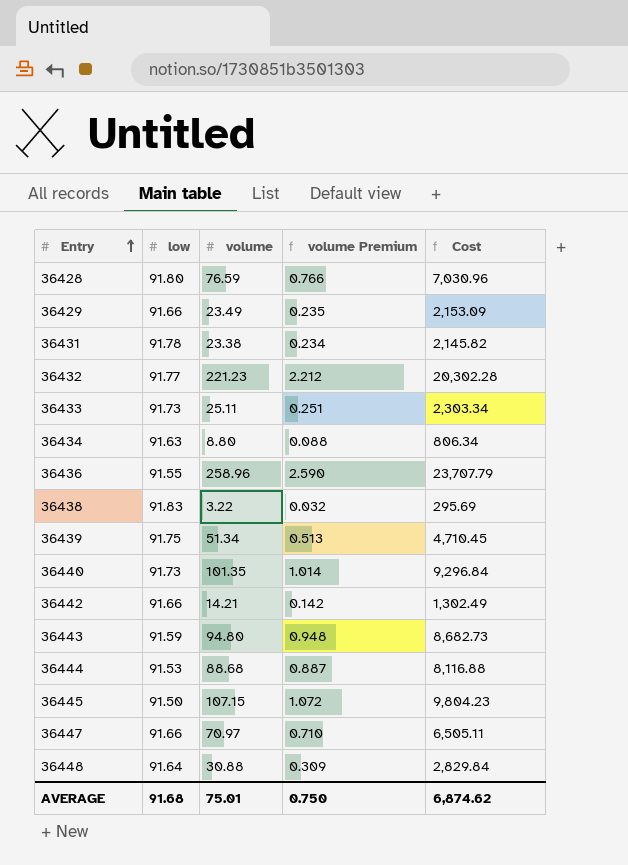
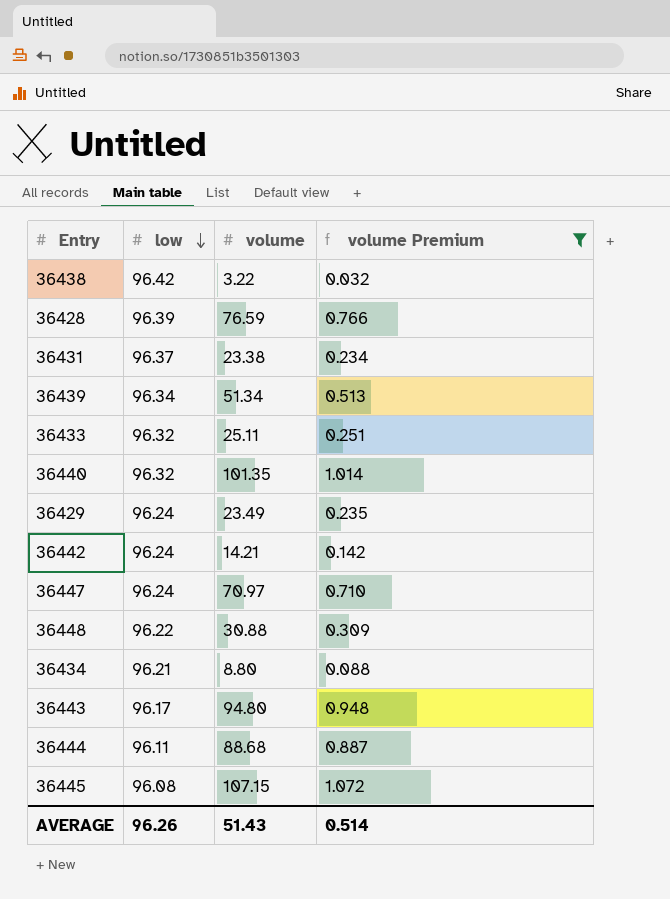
filter: none -> volume Premium <= 1.072
row order: Entry ascending -> low descending
column Cost | formula: [low] * [volume] -> none
36438 | low: 91.83 -> 96.42
36428 | low: 91.80 -> 96.39
36431 | low: 91.78 -> 96.37
36439 | low: 91.75 -> 96.34
36433 | low: 91.73 -> 96.32
36440 | low: 91.73 -> 96.32
36429 | low: 91.66 -> 96.24
36442 | low: 91.66 -> 96.24
36447 | low: 91.66 -> 96.24
36448 | low: 91.64 -> 96.22
36434 | low: 91.63 -> 96.21
36443 | low: 91.59 -> 96.17
36444 | low: 91.53 -> 96.11
36445 | low: 91.50 -> 96.08
AVERAGE | low: 91.68 -> 96.26
AVERAGE | volume: 75.01 -> 51.43
AVERAGE | volume Premium: 0.750 -> 0.514

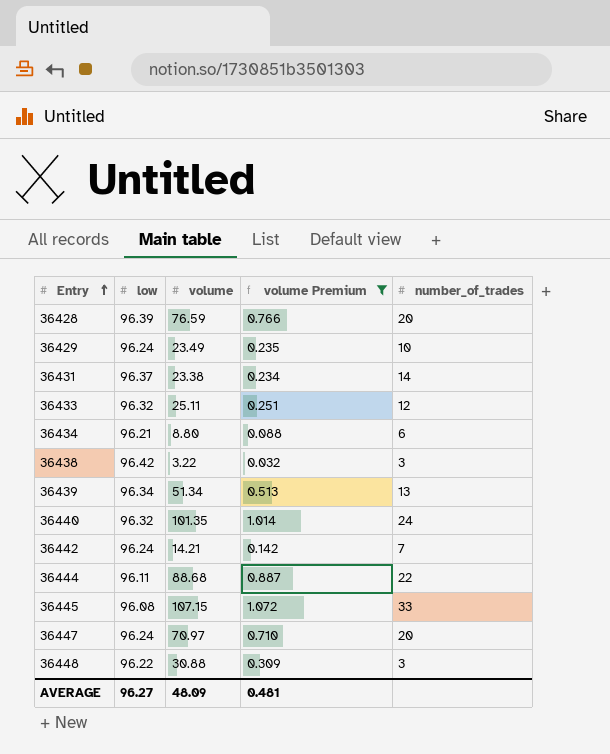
row order: low descending -> Entry ascending
column number_of_trades | position: none -> 5
row 36443: 96.17 | 94.80 | 0.948 -> none
AVERAGE | low: 96.26 -> 96.27
AVERAGE | volume: 51.43 -> 48.09
AVERAGE | volume Premium: 0.514 -> 0.481

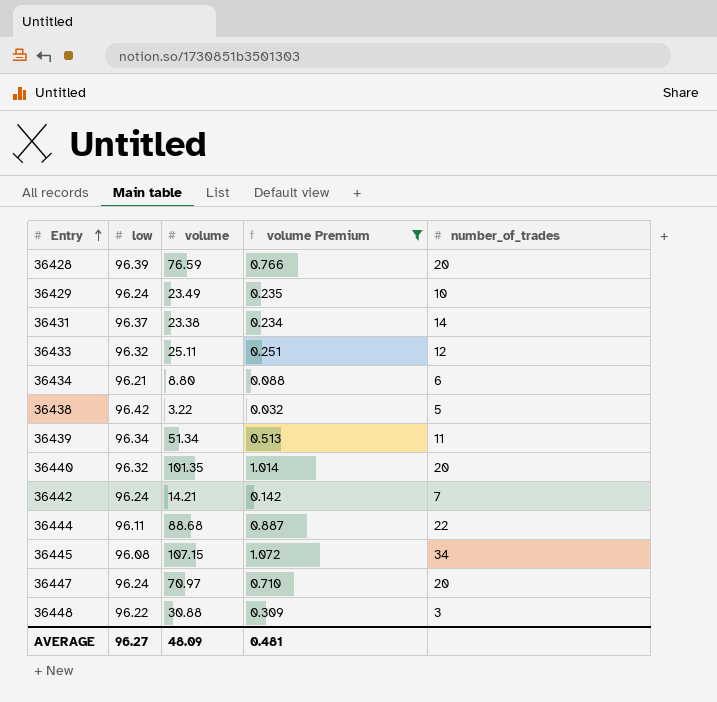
36438 | number_of_trades: 3 -> 5
36439 | number_of_trades: 13 -> 11
36440 | number_of_trades: 24 -> 20
36445 | number_of_trades: 33 -> 34

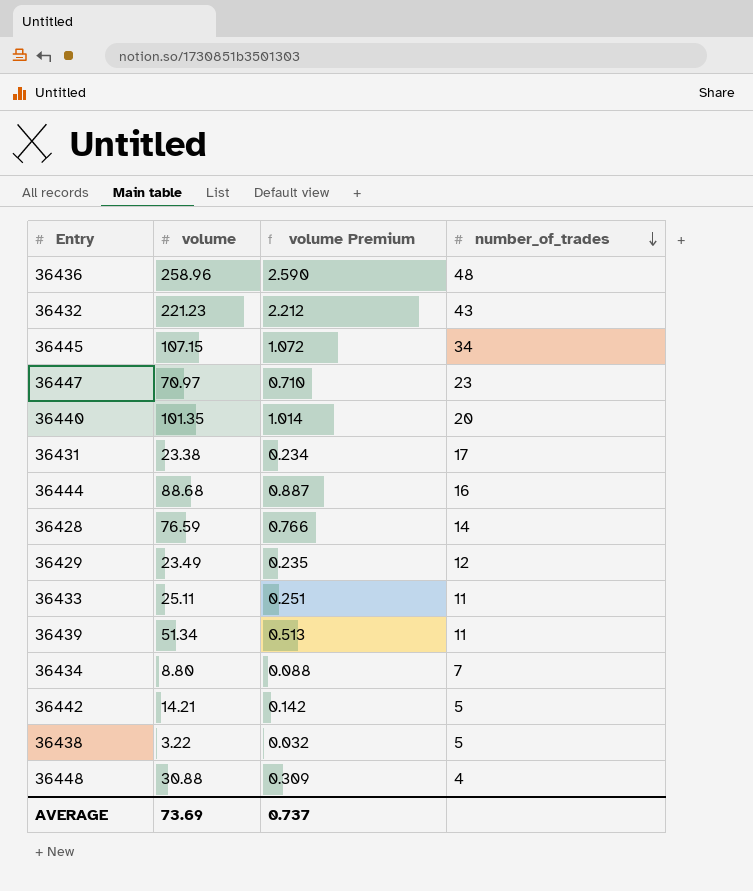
filter: volume Premium <= 1.072 -> none
row order: Entry ascending -> number_of_trades descending
column low | position: 2 -> none
36447 | number_of_trades: 20 -> 23
36431 | number_of_trades: 14 -> 17
36444 | number_of_trades: 22 -> 16
36428 | number_of_trades: 20 -> 14
36429 | number_of_trades: 10 -> 12
36433 | number_of_trades: 12 -> 11
36434 | number_of_trades: 6 -> 7
36442 | number_of_trades: 7 -> 5
36448 | number_of_trades: 3 -> 4
AVERAGE | volume: 48.09 -> 73.69
AVERAGE | volume Premium: 0.481 -> 0.737

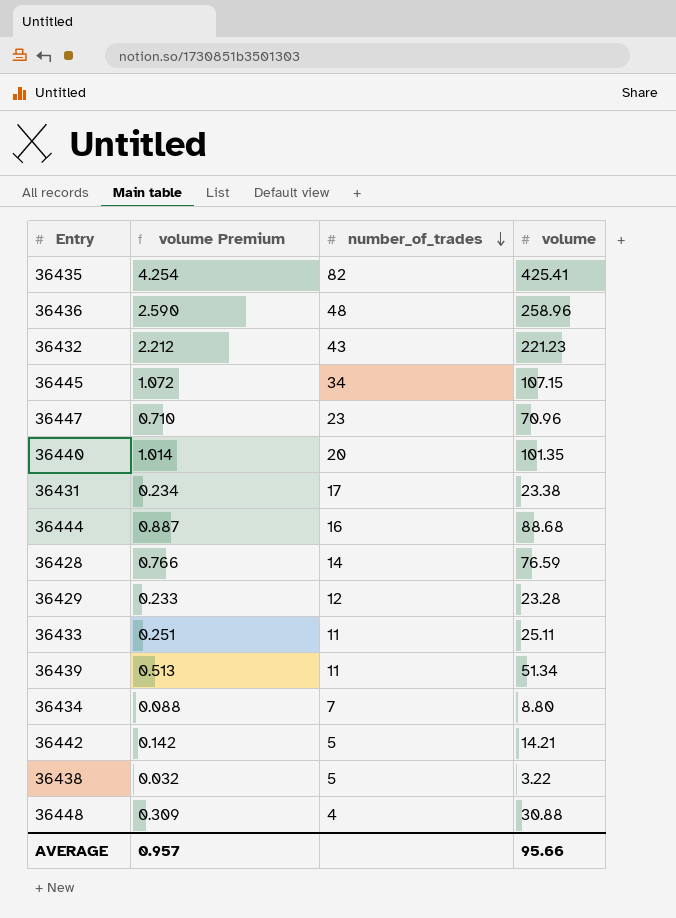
column volume | position: 2 -> 4
row 36435: none -> 4.254 | 82 | 425.41
36447 | volume: 70.97 -> 70.96
36429 | volume Premium: 0.235 -> 0.233
36429 | volume: 23.49 -> 23.28
AVERAGE | volume Premium: 0.737 -> 0.957
AVERAGE | volume: 73.69 -> 95.66

